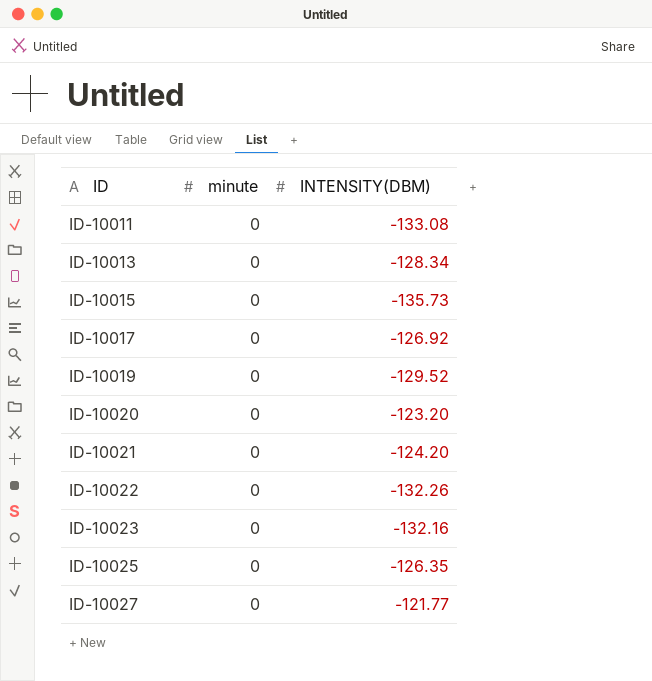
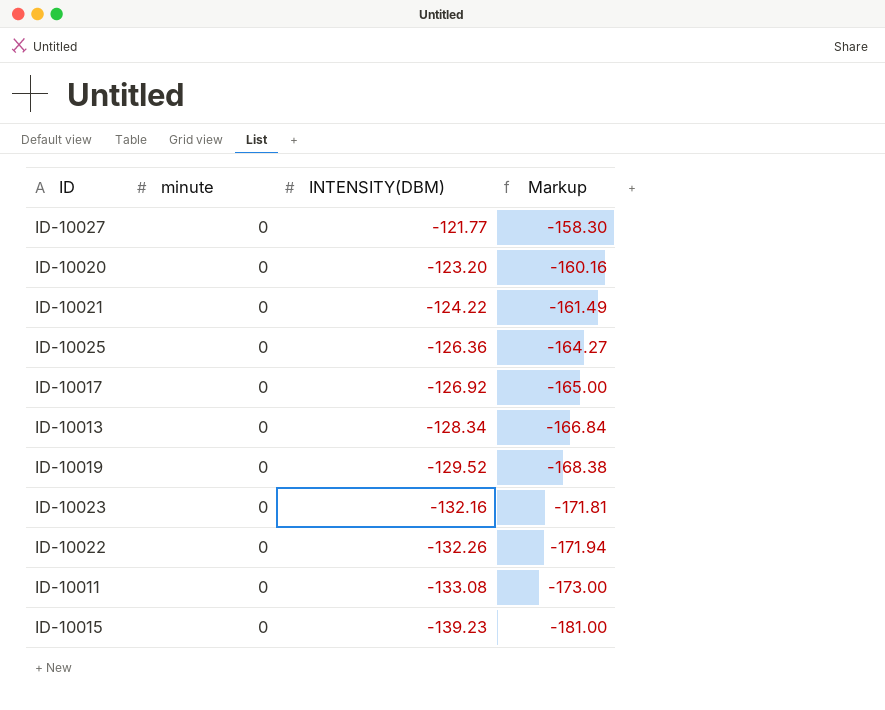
row order: ID ascending -> INTENSITY(DBM) descending
column Markup | formula: none -> [INTENSITY(DBM)] * 1.3
ID-10021 | INTENSITY(DBM): -124.20 -> -124.22
ID-10025 | INTENSITY(DBM): -126.35 -> -126.36
ID-10015 | INTENSITY(DBM): -135.73 -> -139.23

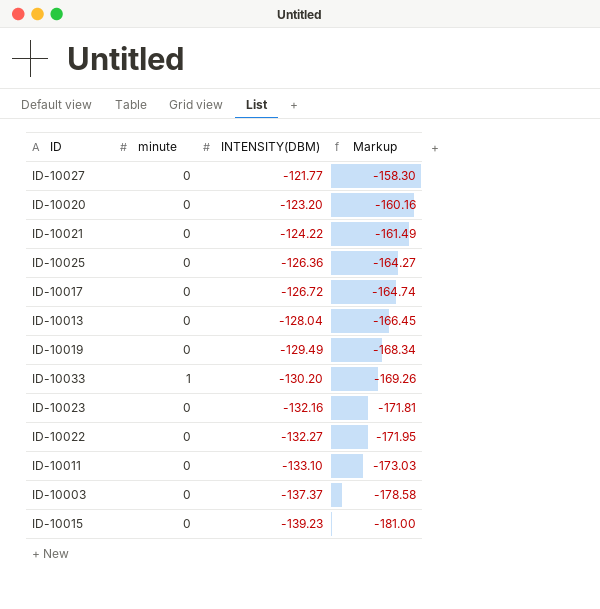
ID-10017 | INTENSITY(DBM): -126.92 -> -126.72
ID-10017 | Markup: -165.00 -> -164.74
ID-10013 | INTENSITY(DBM): -128.34 -> -128.04
ID-10013 | Markup: -166.84 -> -166.45
ID-10019 | INTENSITY(DBM): -129.52 -> -129.49
ID-10019 | Markup: -168.38 -> -168.34
row ID-10033: none -> 1 | -130.20 | -169.26
ID-10022 | INTENSITY(DBM): -132.26 -> -132.27
ID-10022 | Markup: -171.94 -> -171.95
ID-10011 | INTENSITY(DBM): -133.08 -> -133.10
ID-10011 | Markup: -173.00 -> -173.03
row ID-10003: none -> 0 | -137.37 | -178.58

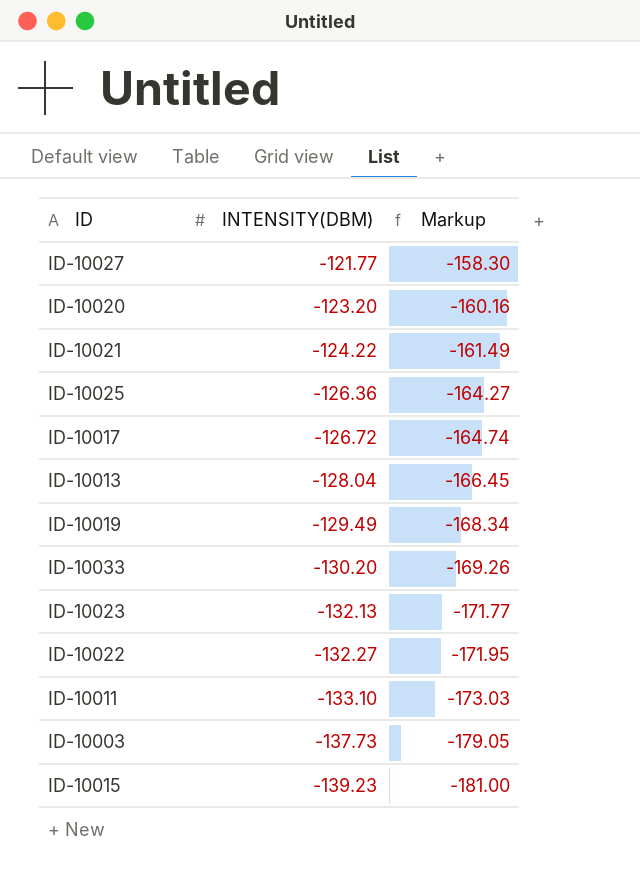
column minute | position: 2 -> none
ID-10023 | INTENSITY(DBM): -132.16 -> -132.13
ID-10023 | Markup: -171.81 -> -171.77
ID-10003 | INTENSITY(DBM): -137.37 -> -137.73
ID-10003 | Markup: -178.58 -> -179.05

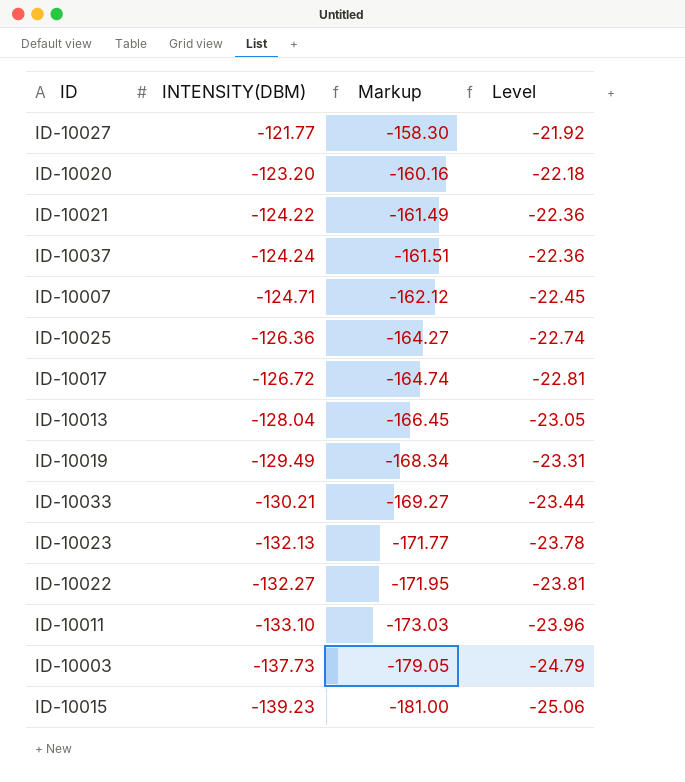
column Level | formula: none -> [INTENSITY(DBM)] * 0.18
row ID-10037: none -> -124.24 | -161.51 | -22.36
row ID-10007: none -> -124.71 | -162.12 | -22.45
ID-10033 | INTENSITY(DBM): -130.20 -> -130.21
ID-10033 | Markup: -169.26 -> -169.27

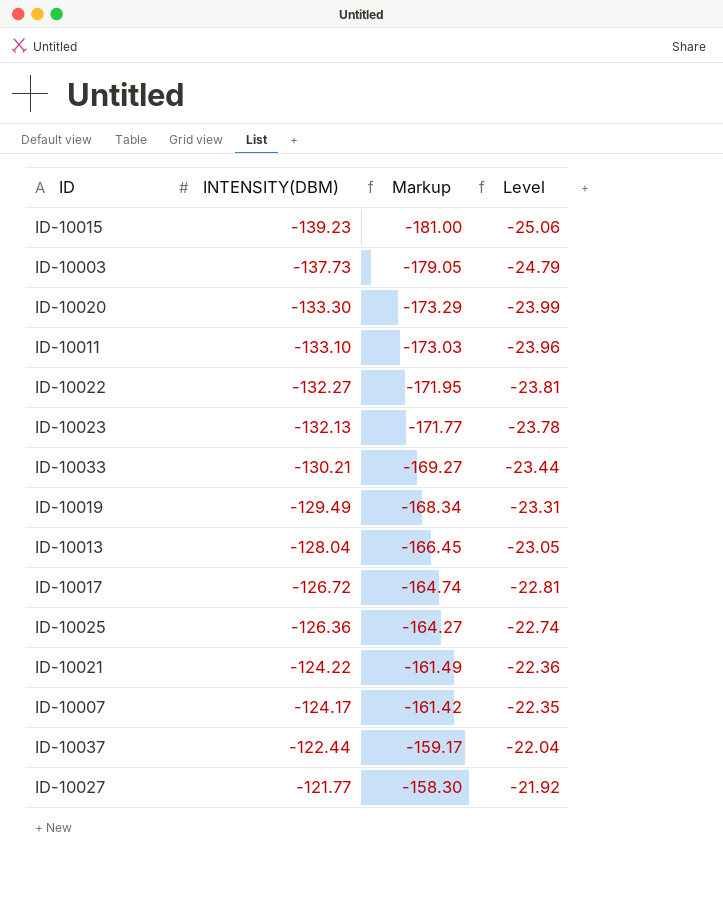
row order: INTENSITY(DBM) descending -> INTENSITY(DBM) ascending
ID-10020 | INTENSITY(DBM): -123.20 -> -133.30
ID-10020 | Markup: -160.16 -> -173.29
ID-10020 | Level: -22.18 -> -23.99
ID-10007 | INTENSITY(DBM): -124.71 -> -124.17
ID-10007 | Markup: -162.12 -> -161.42
ID-10007 | Level: -22.45 -> -22.35
ID-10037 | INTENSITY(DBM): -124.24 -> -122.44
ID-10037 | Markup: -161.51 -> -159.17
ID-10037 | Level: -22.36 -> -22.04

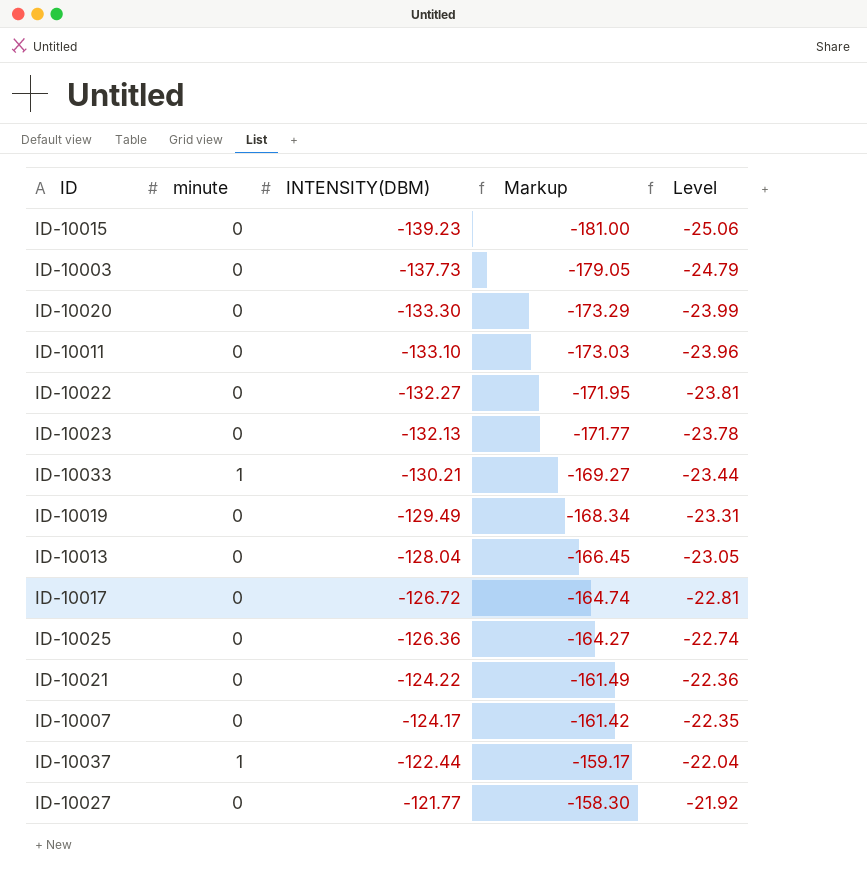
column minute | position: none -> 2

